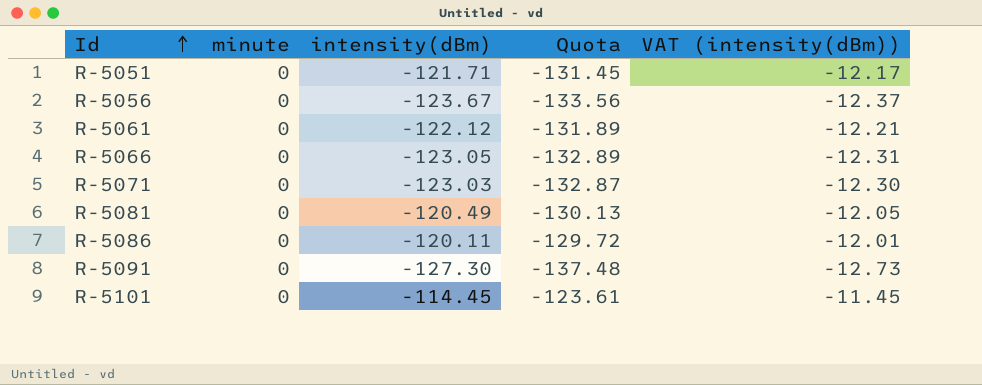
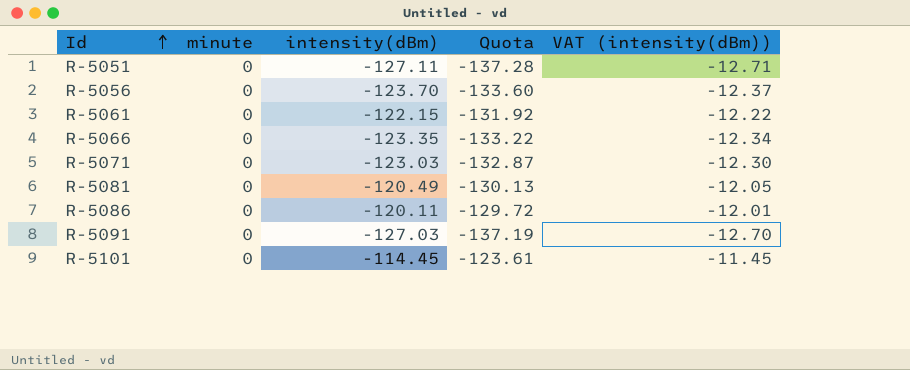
R-5051 | intensity(dBm): -121.71 -> -127.11
R-5051 | Quota: -131.45 -> -137.28
R-5051 | VAT (intensity(dBm)): -12.17 -> -12.71
R-5056 | intensity(dBm): -123.67 -> -123.70
R-5056 | Quota: -133.56 -> -133.60
R-5061 | intensity(dBm): -122.12 -> -122.15
R-5061 | Quota: -131.89 -> -131.92
R-5061 | VAT (intensity(dBm)): -12.21 -> -12.22
R-5066 | intensity(dBm): -123.05 -> -123.35
R-5066 | Quota: -132.89 -> -133.22
R-5066 | VAT (intensity(dBm)): -12.31 -> -12.34
R-5091 | intensity(dBm): -127.30 -> -127.03
R-5091 | Quota: -137.48 -> -137.19
R-5091 | VAT (intensity(dBm)): -12.73 -> -12.70

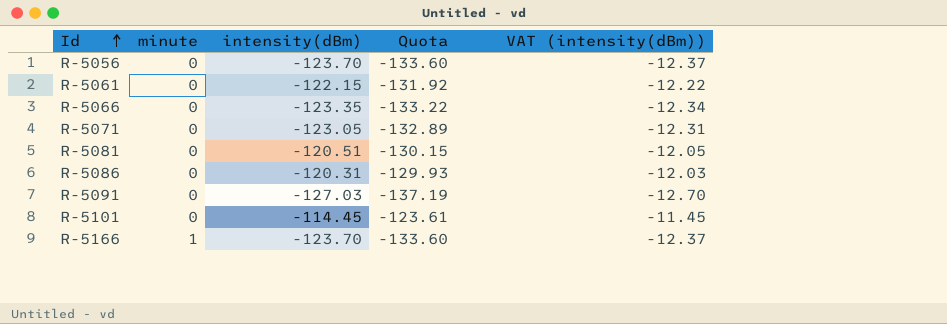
row R-5051: 0 | -127.11 | -137.28 | -12.71 -> none
R-5071 | intensity(dBm): -123.03 -> -123.05
R-5071 | Quota: -132.87 -> -132.89
R-5071 | VAT (intensity(dBm)): -12.30 -> -12.31
R-5081 | intensity(dBm): -120.49 -> -120.51
R-5081 | Quota: -130.13 -> -130.15
R-5086 | intensity(dBm): -120.11 -> -120.31
R-5086 | Quota: -129.72 -> -129.93
R-5086 | VAT (intensity(dBm)): -12.01 -> -12.03
row R-5166: none -> 1 | -123.70 | -133.60 | -12.37

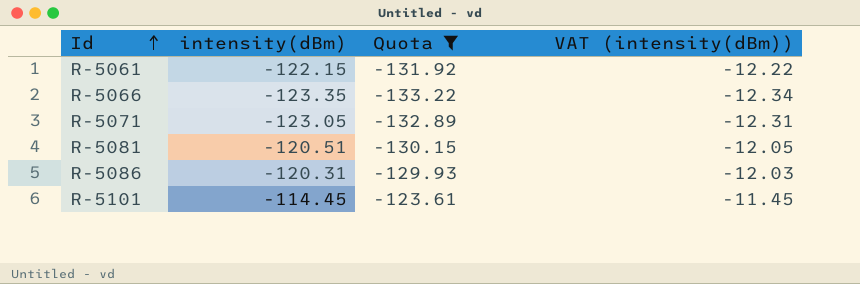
filter: none -> Quota >= -133.22
column minute | position: 2 -> none

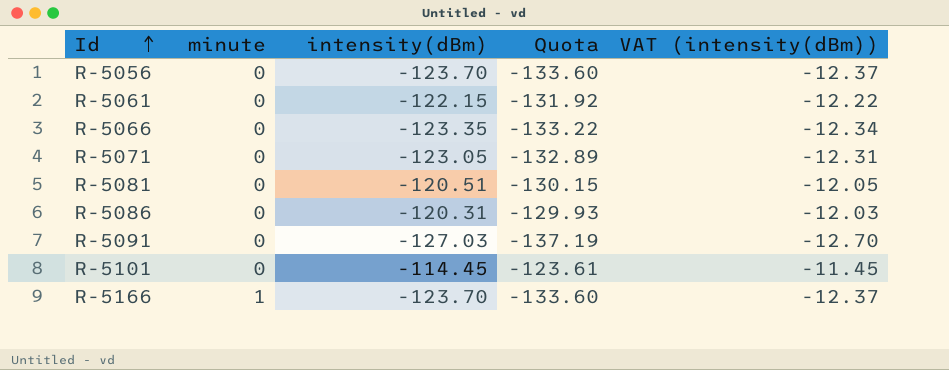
filter: Quota >= -133.22 -> none
column minute | position: none -> 2

